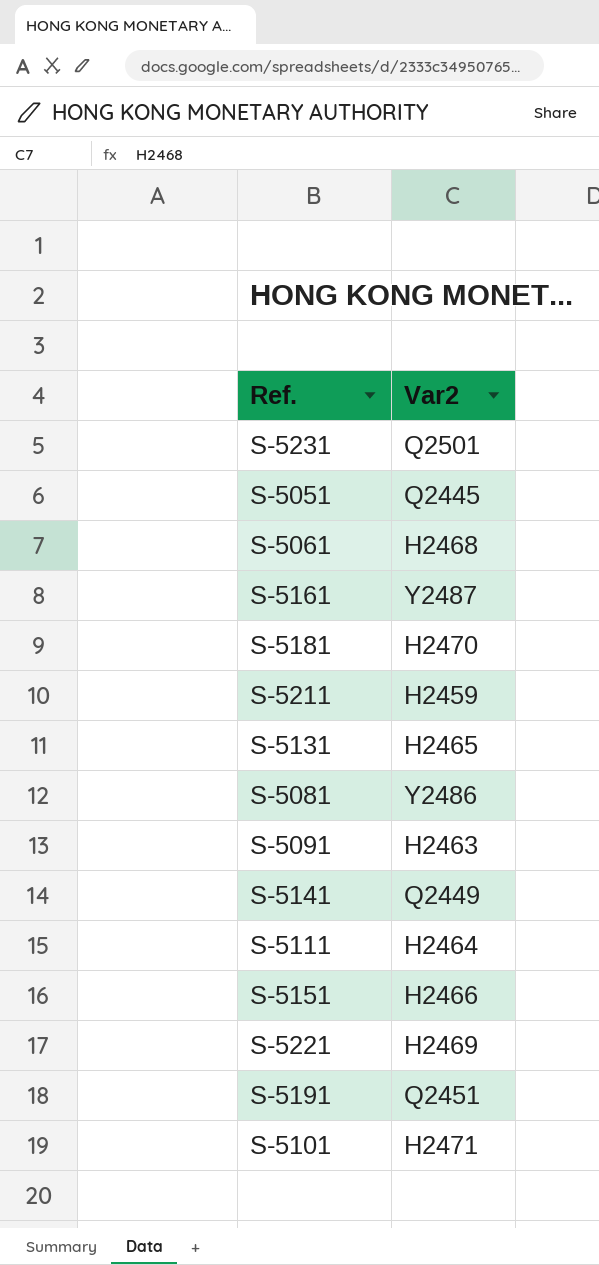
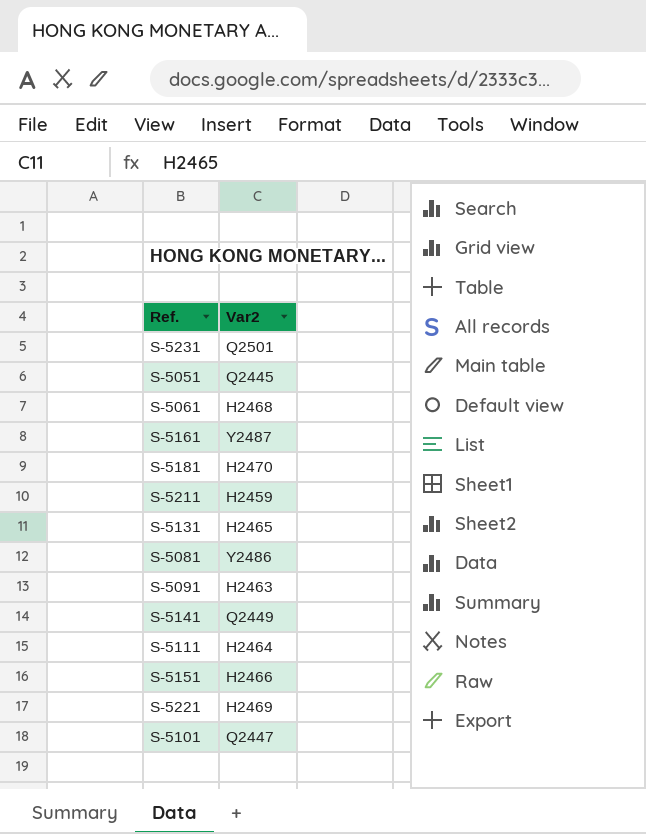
row S-5191: Q2451 -> none
S-5101 | Var2: H2471 -> Q2447

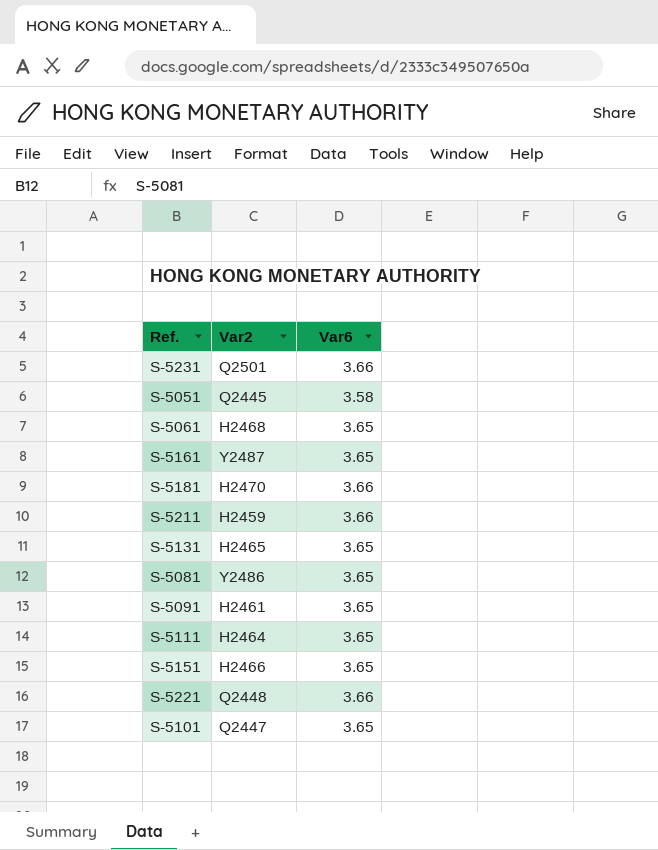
column Var6 | position: none -> 3
row S-5141: Q2449 -> none
S-5091 | Var2: H2463 -> H2461
S-5221 | Var2: H2469 -> Q2448

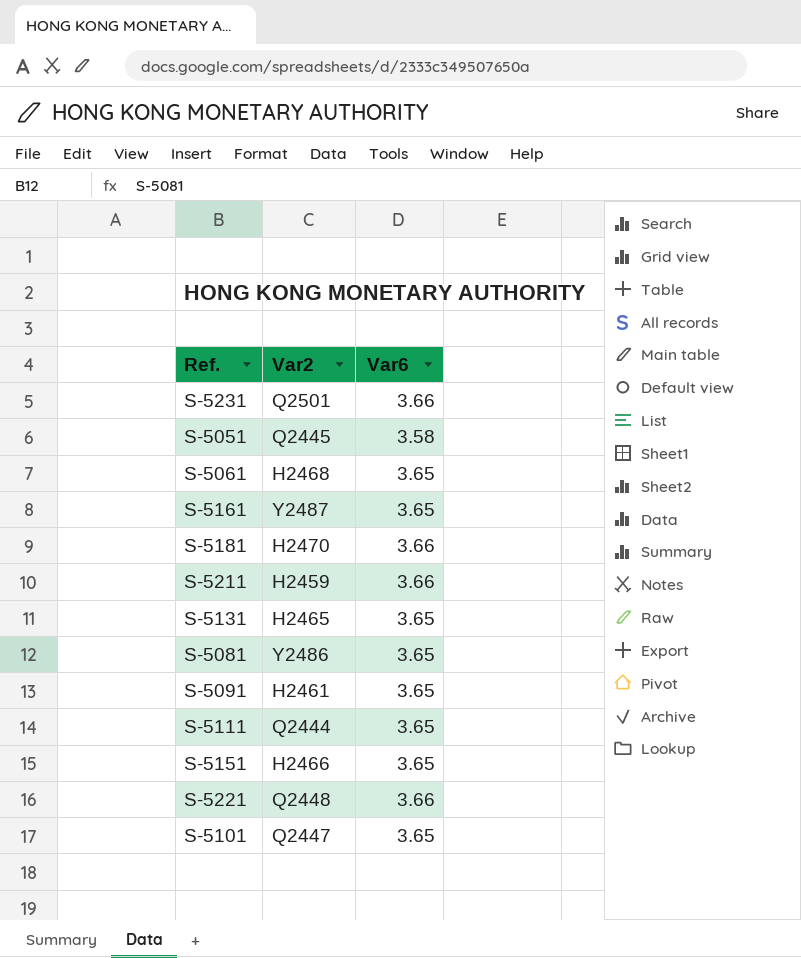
S-5111 | Var2: H2464 -> Q2444

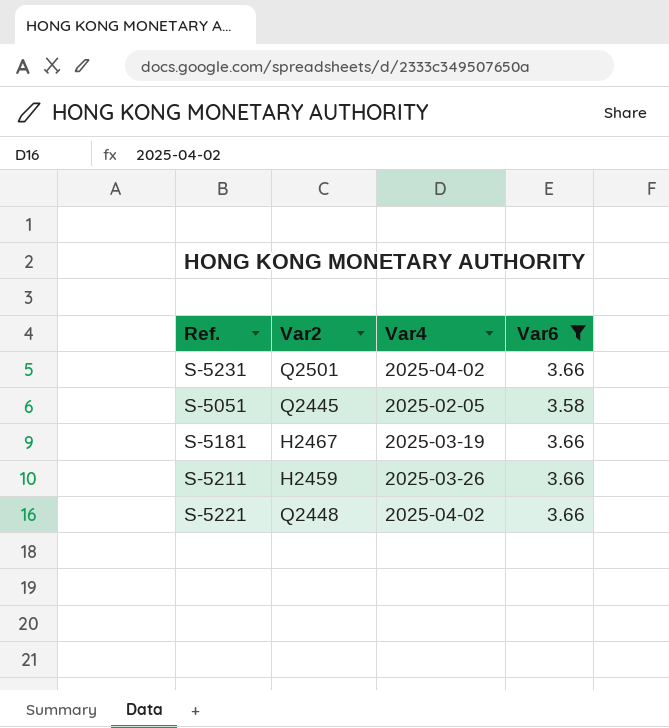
filter: none -> Var6 != 3.65
column Var4 | position: none -> 3
S-5181 | Var2: H2470 -> H2467

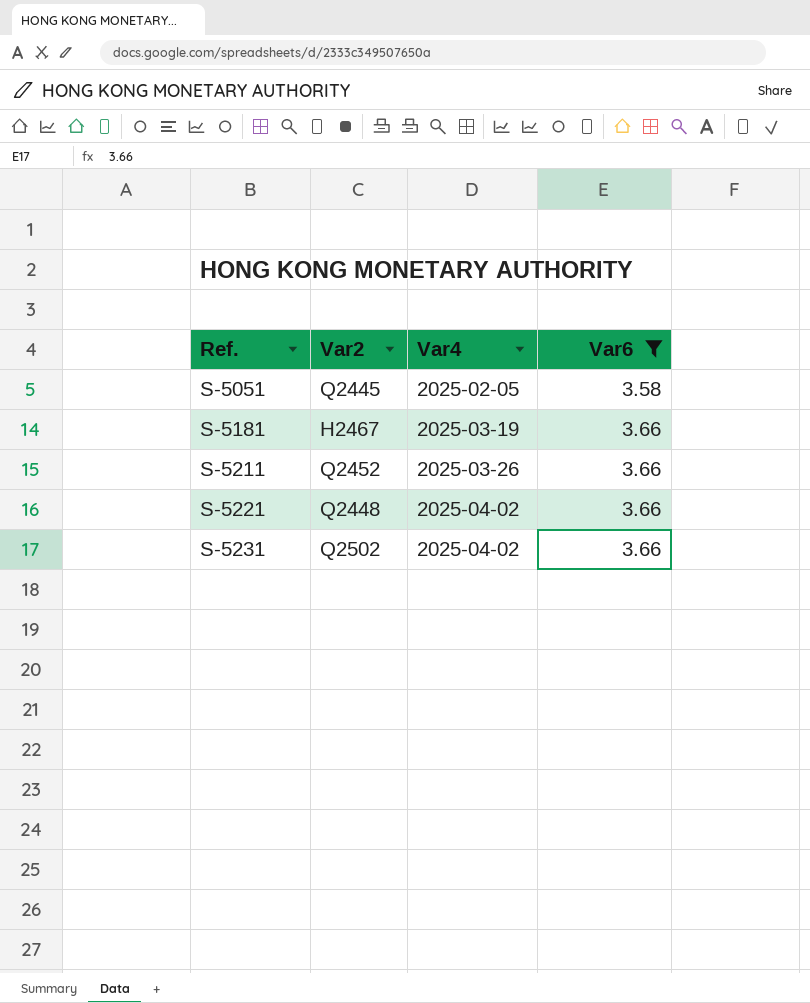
row order: none -> Ref. ascending
S-5211 | Var2: H2459 -> Q2452
S-5231 | Var2: Q2501 -> Q2502

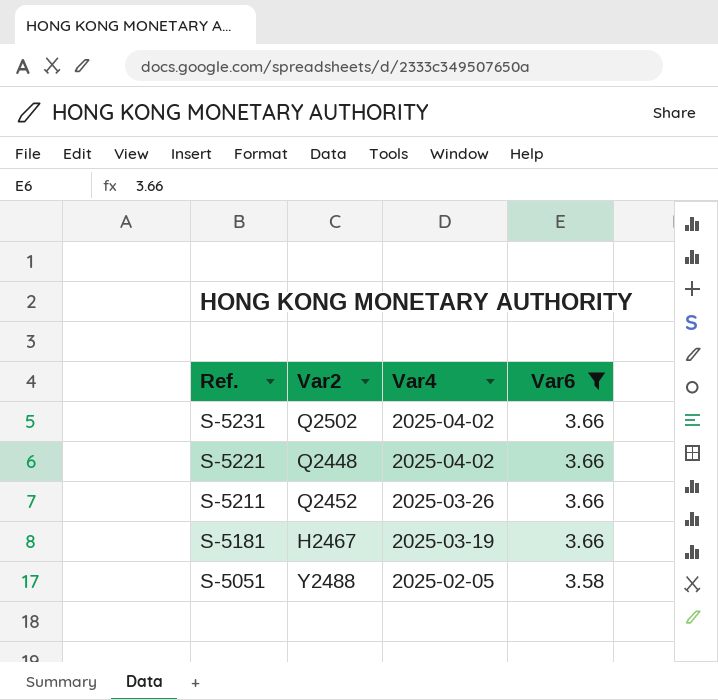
row order: Ref. ascending -> Ref. descending
S-5051 | Var2: Q2445 -> Y2488

